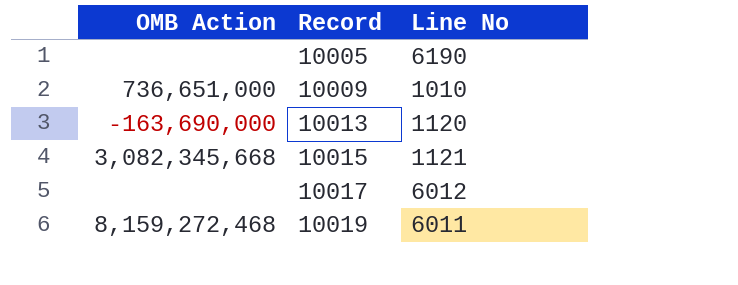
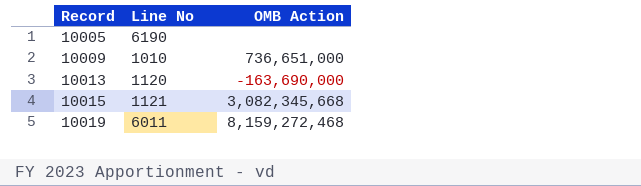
column OMB Action | position: 1 -> 3
row 10017: none | 6012 -> none

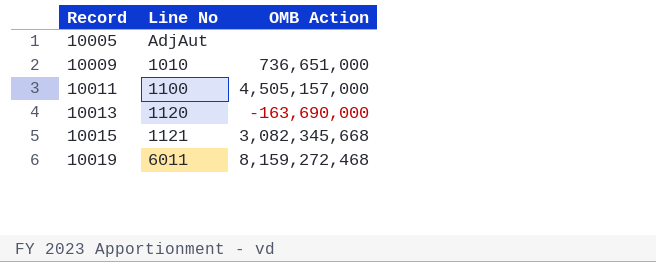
10005 | Line No: 6190 -> AdjAut
row 10011: none -> 1100 | 4,505,157,000

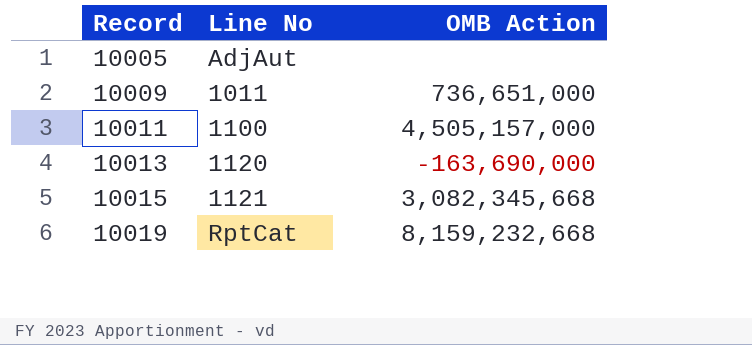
10009 | Line No: 1010 -> 1011
10019 | Line No: 6011 -> RptCat
10019 | OMB Action: 8,159,272,468 -> 8,159,232,668

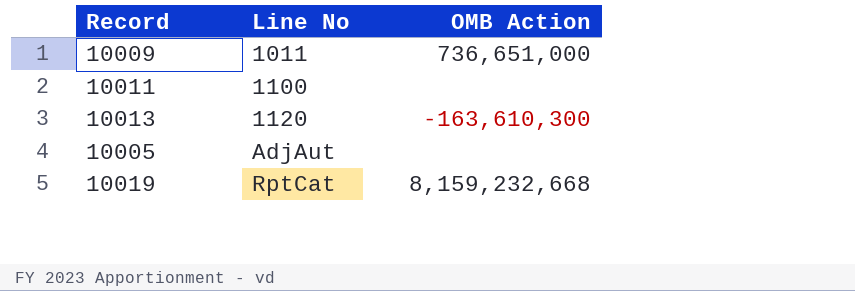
row order: Record ascending -> Line No ascending
row 10015: 1121 | 3,082,345,668 -> none
10011 | OMB Action: 4,505,157,000 -> none
10013 | OMB Action: -163,690,000 -> -163,610,300

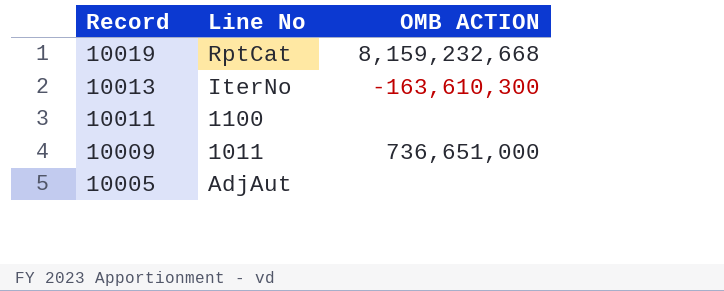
row order: Line No ascending -> Record descending
column name: OMB Action -> OMB ACTION
10013 | Line No: 1120 -> IterNo

